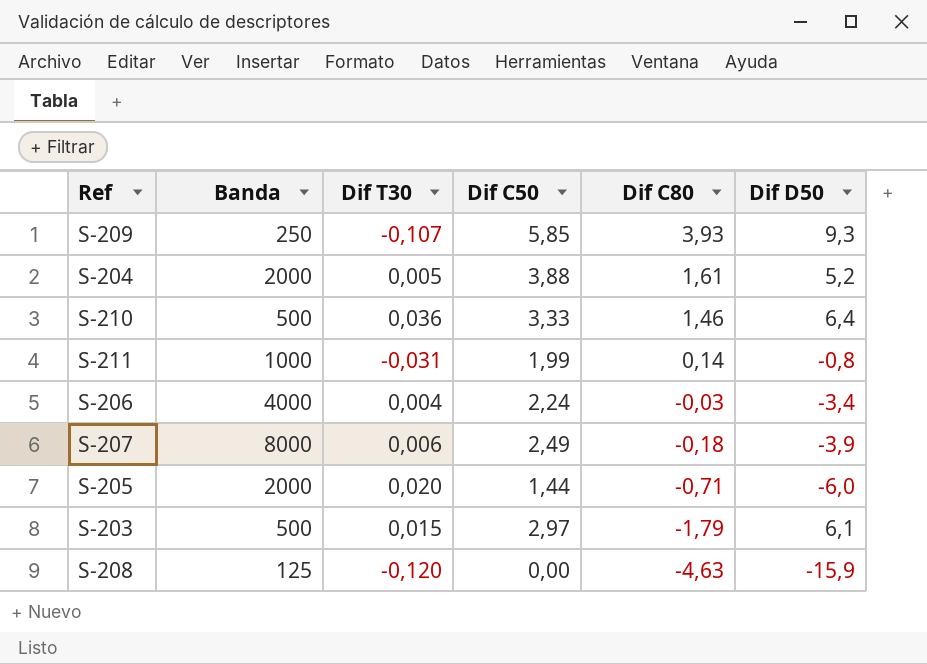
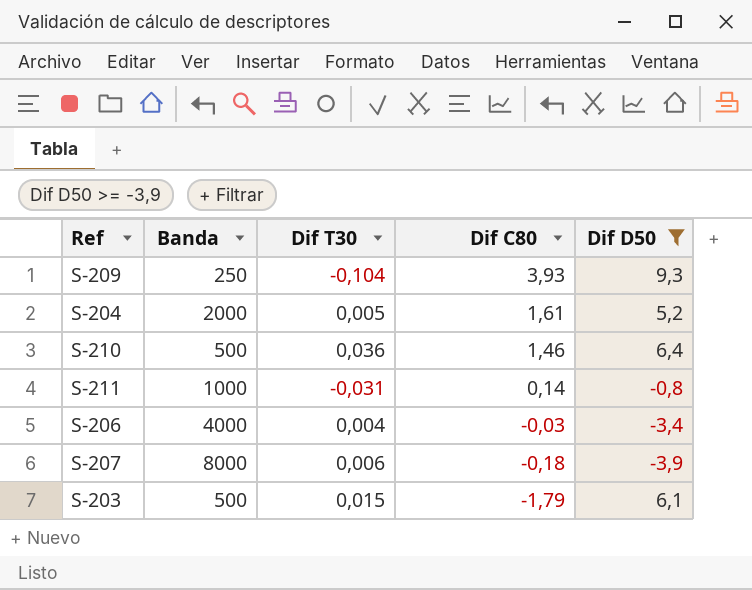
filter: none -> Dif D50 >= -3,9
column Dif C50 | position: 4 -> none
S-209 | Dif T30: -0,107 -> -0,104

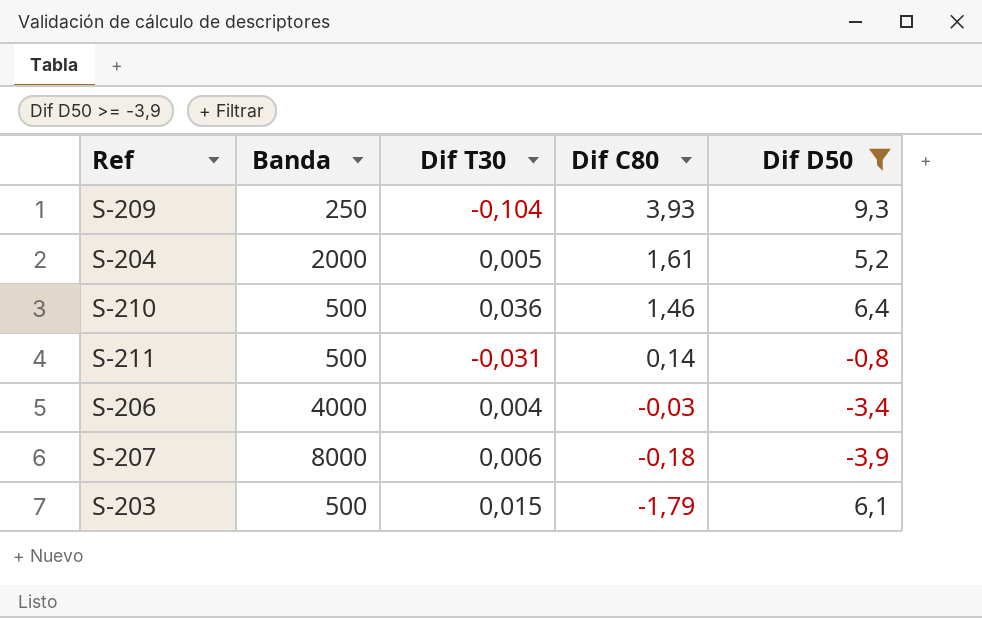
S-211 | Banda: 1000 -> 500

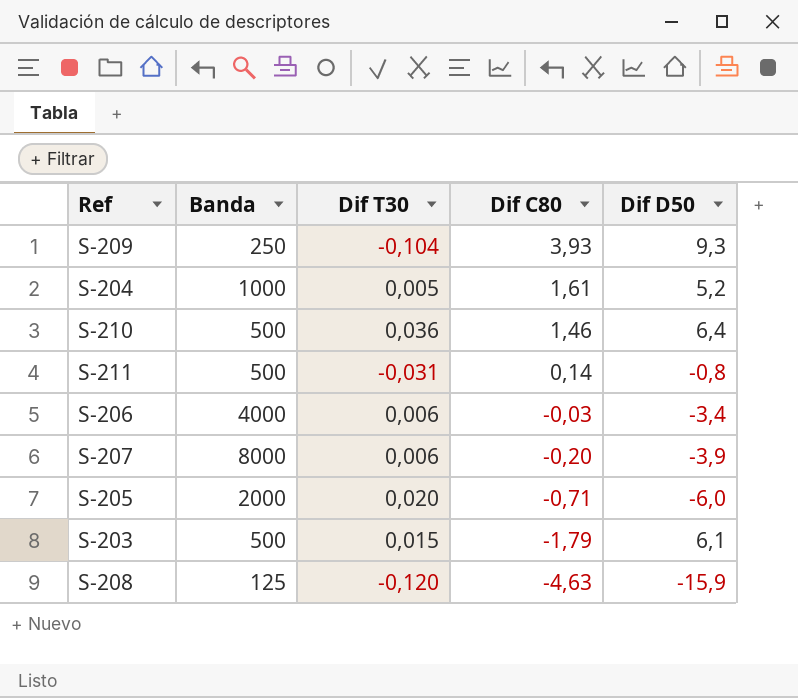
filter: Dif D50 >= -3,9 -> none
S-204 | Banda: 2000 -> 1000
S-206 | Dif T30: 0,004 -> 0,006
S-207 | Dif C80: -0,18 -> -0,20

